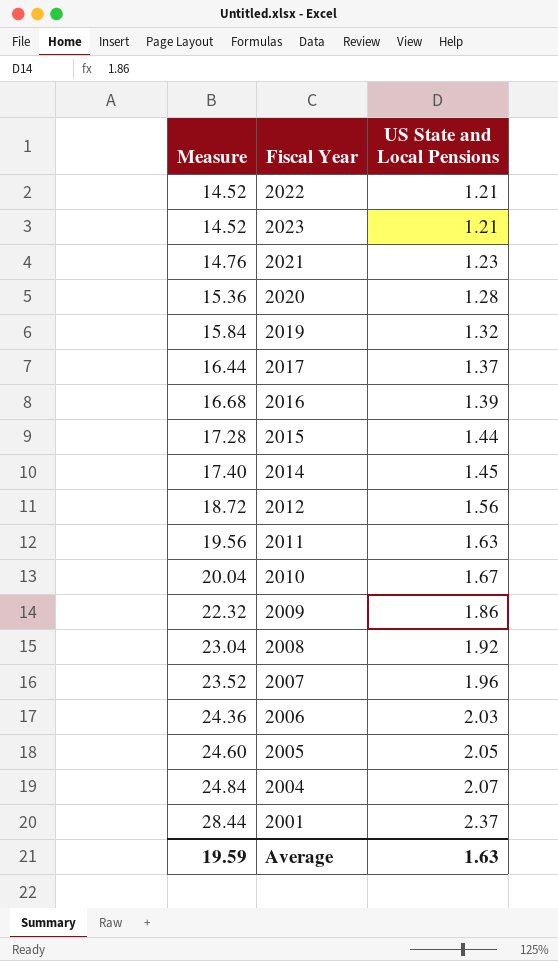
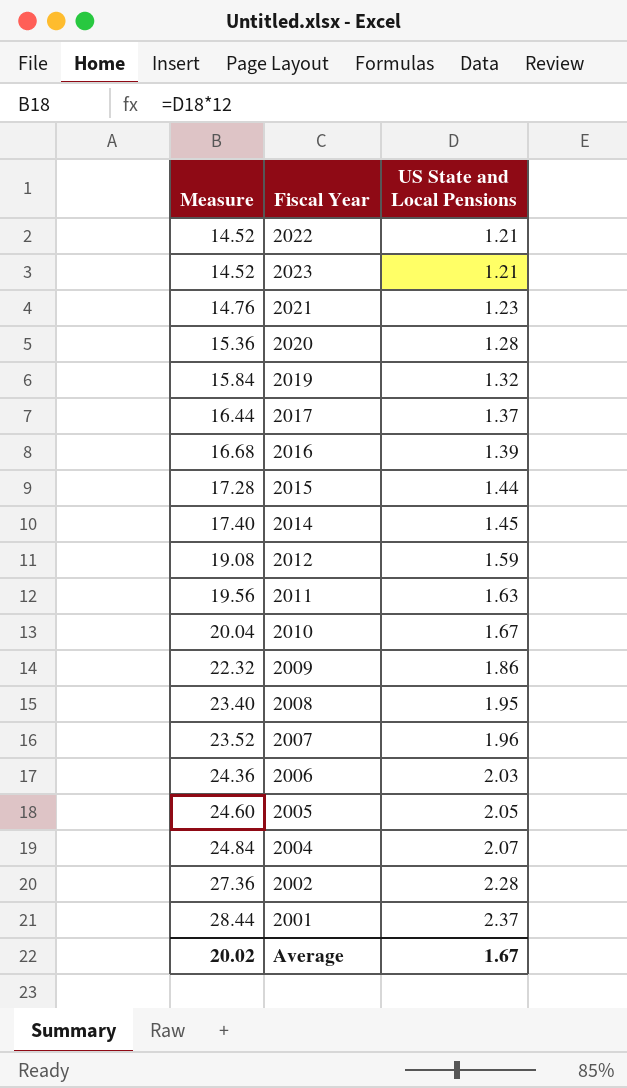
2012 | Measure: 18.72 -> 19.08
2012 | US State and Local Pensions: 1.56 -> 1.59
2008 | Measure: 23.04 -> 23.40
2008 | US State and Local Pensions: 1.92 -> 1.95
row 2002: none -> 27.36 | 2.28
Average | Measure: 19.59 -> 20.02
Average | US State and Local Pensions: 1.63 -> 1.67

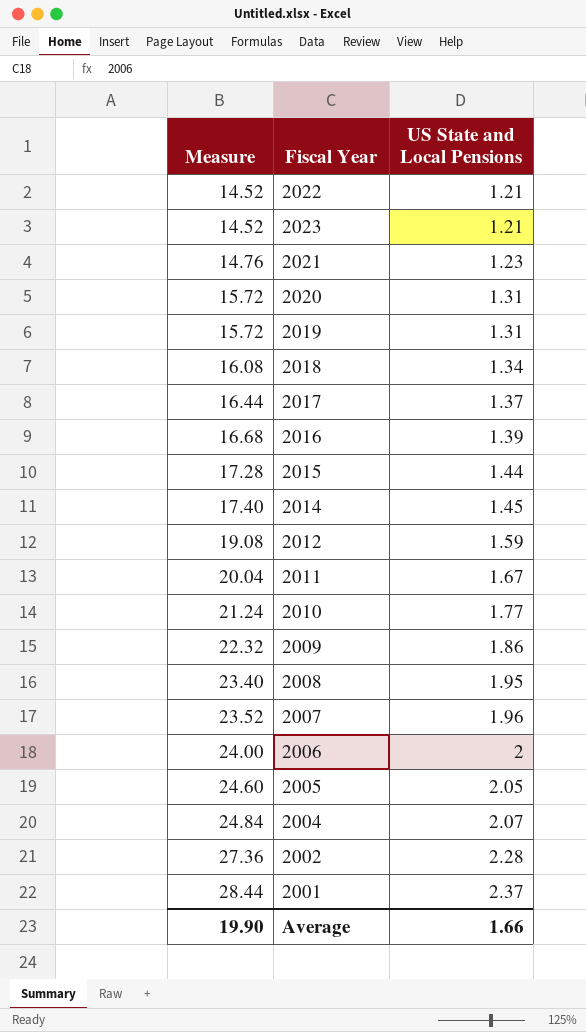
2020 | Measure: 15.36 -> 15.72
2020 | US State and Local Pensions: 1.28 -> 1.31
2019 | Measure: 15.84 -> 15.72
2019 | US State and Local Pensions: 1.32 -> 1.31
row 2018: none -> 16.08 | 1.34
2011 | Measure: 19.56 -> 20.04
2011 | US State and Local Pensions: 1.63 -> 1.67
2010 | Measure: 20.04 -> 21.24
2010 | US State and Local Pensions: 1.67 -> 1.77
2006 | Measure: 24.36 -> 24.00
2006 | US State and Local Pensions: 2.03 -> 2
Average | Measure: 20.02 -> 19.90
Average | US State and Local Pensions: 1.67 -> 1.66

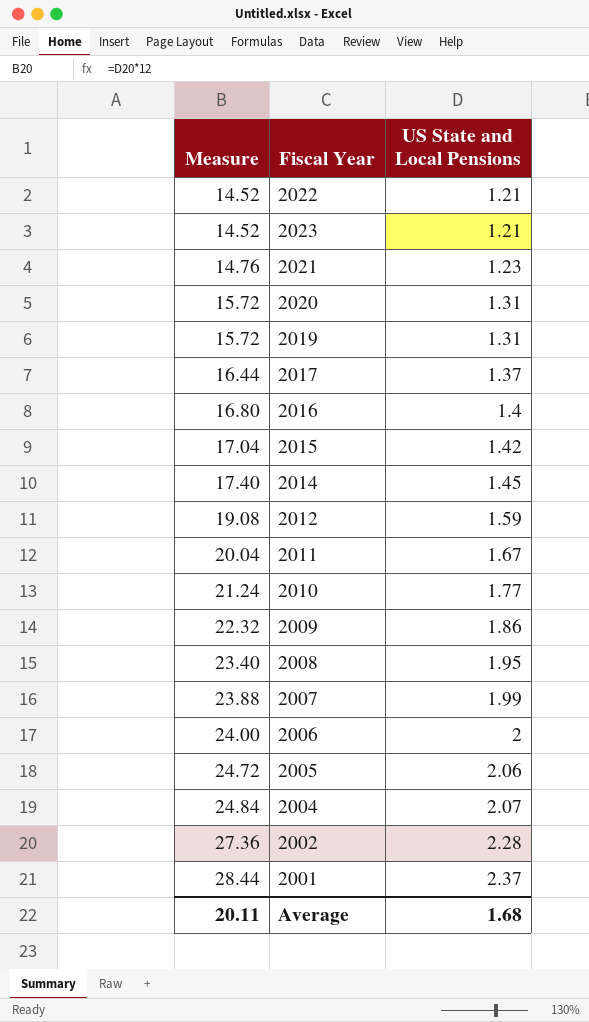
row 2018: 16.08 | 1.34 -> none
2016 | Measure: 16.68 -> 16.80
2016 | US State and Local Pensions: 1.39 -> 1.4
2015 | Measure: 17.28 -> 17.04
2015 | US State and Local Pensions: 1.44 -> 1.42
2007 | Measure: 23.52 -> 23.88
2007 | US State and Local Pensions: 1.96 -> 1.99
2005 | Measure: 24.60 -> 24.72
2005 | US State and Local Pensions: 2.05 -> 2.06
Average | Measure: 19.90 -> 20.11
Average | US State and Local Pensions: 1.66 -> 1.68

